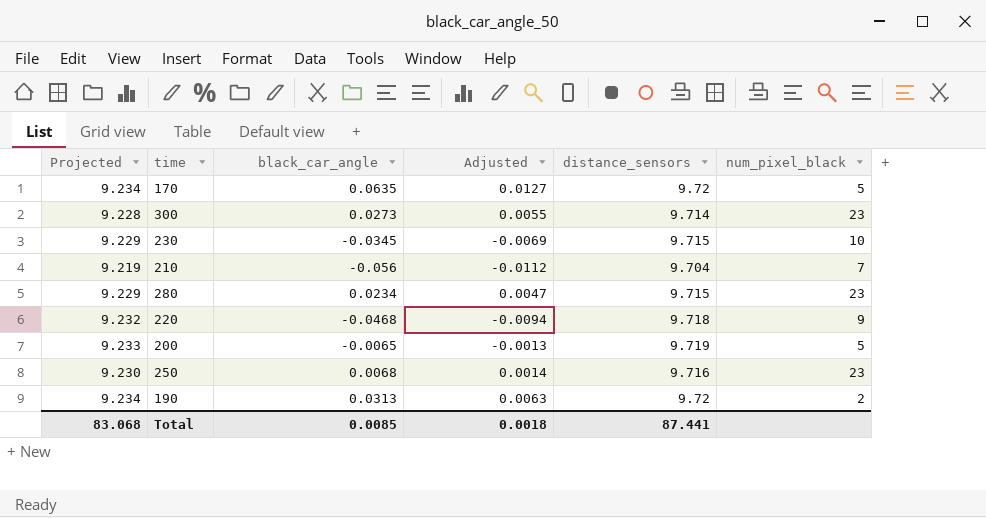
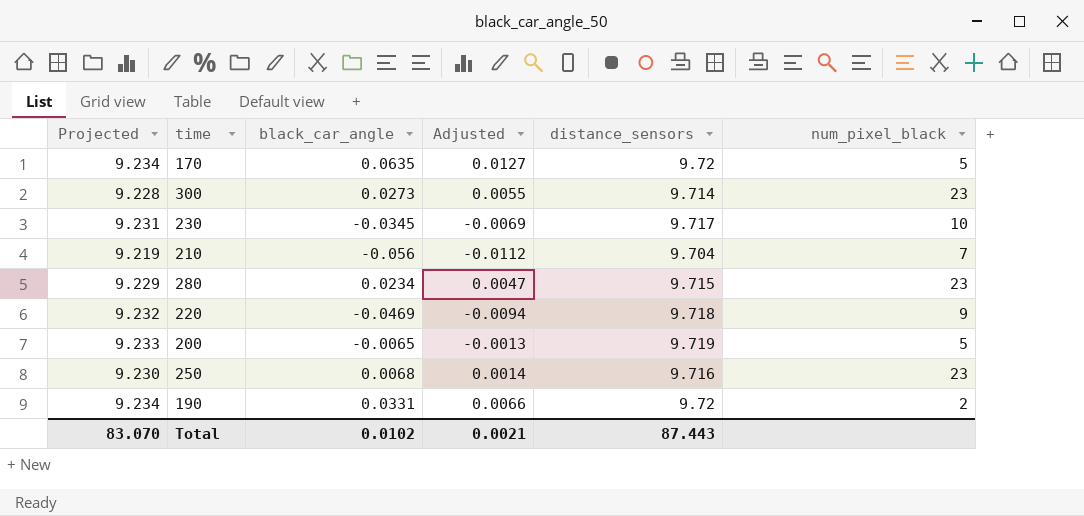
230 | Projected: 9.229 -> 9.231
230 | distance_sensors: 9.715 -> 9.717
220 | black_car_angle: -0.0468 -> -0.0469
190 | black_car_angle: 0.0313 -> 0.0331
190 | Adjusted: 0.0063 -> 0.0066
Total | Projected: 83.068 -> 83.070
Total | black_car_angle: 0.0085 -> 0.0102
Total | Adjusted: 0.0018 -> 0.0021
Total | distance_sensors: 87.441 -> 87.443

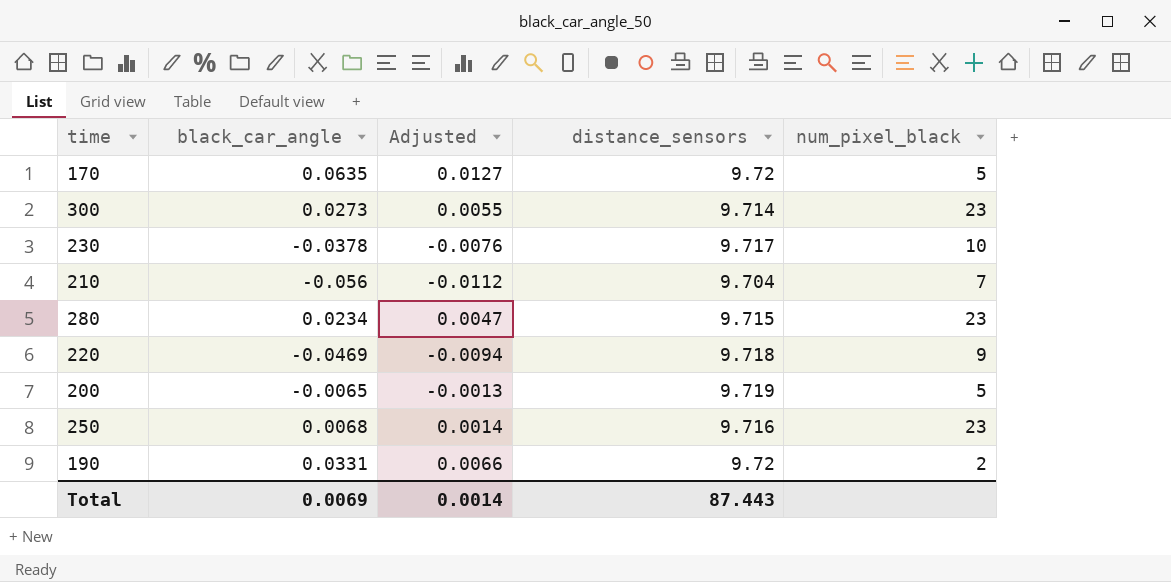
column Projected | formula: [distance_sensors] * 0.95 -> none
230 | black_car_angle: -0.0345 -> -0.0378
230 | Adjusted: -0.0069 -> -0.0076
Total | black_car_angle: 0.0102 -> 0.0069
Total | Adjusted: 0.0021 -> 0.0014

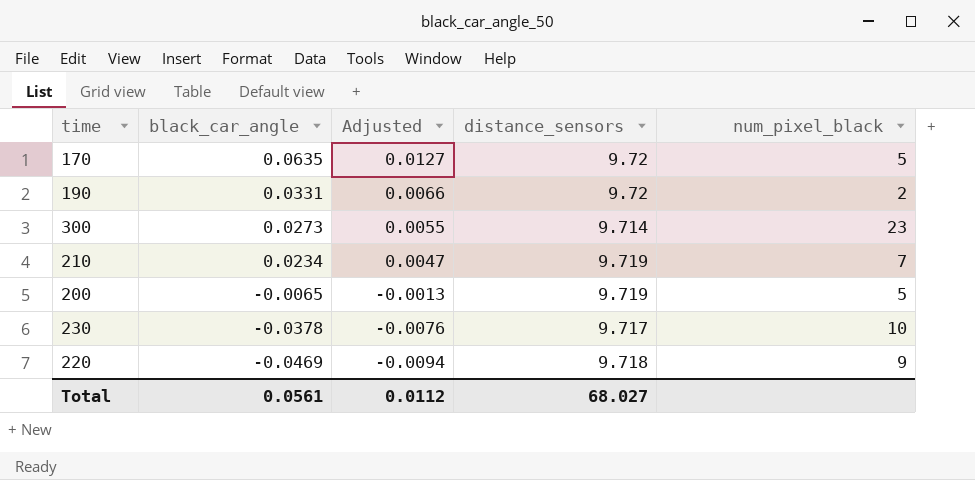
row order: none -> black_car_angle descending
row 280: 0.0234 | 0.0047 | 9.715 | 23 -> none
row 250: 0.0068 | 0.0014 | 9.716 | 23 -> none
210 | black_car_angle: -0.056 -> 0.0234
210 | Adjusted: -0.0112 -> 0.0047
210 | distance_sensors: 9.704 -> 9.719
Total | black_car_angle: 0.0069 -> 0.0561
Total | Adjusted: 0.0014 -> 0.0112
Total | distance_sensors: 87.443 -> 68.027

